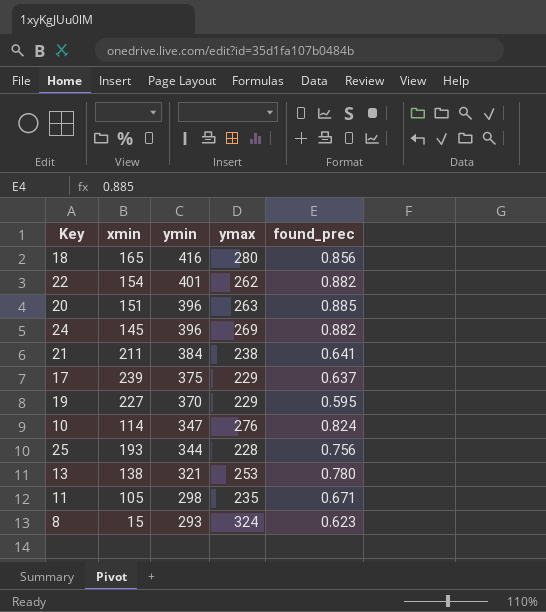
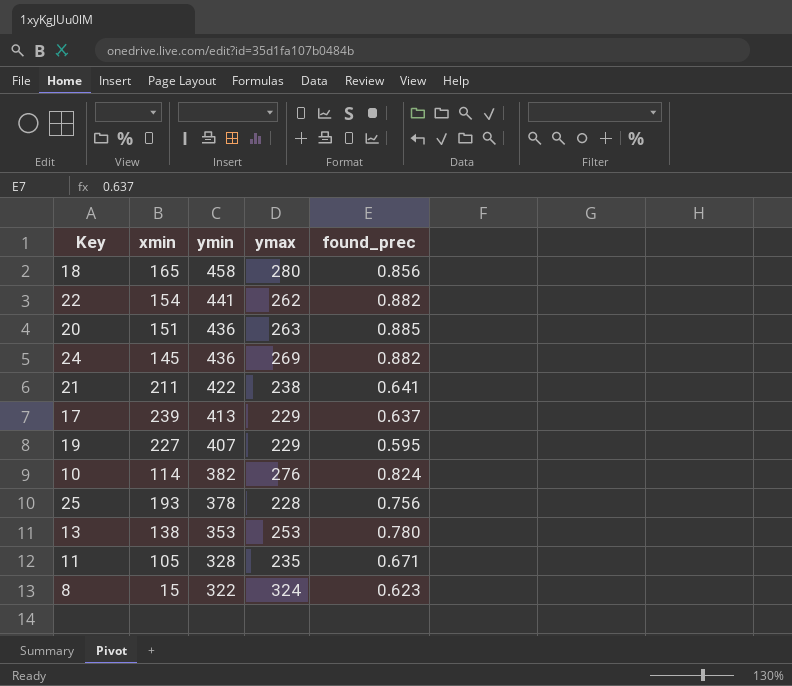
18 | ymin: 416 -> 458
22 | ymin: 401 -> 441
20 | ymin: 396 -> 436
24 | ymin: 396 -> 436
21 | ymin: 384 -> 422
17 | ymin: 375 -> 413
19 | ymin: 370 -> 407
10 | ymin: 347 -> 382
25 | ymin: 344 -> 378
13 | ymin: 321 -> 353
11 | ymin: 298 -> 328
8 | ymin: 293 -> 322

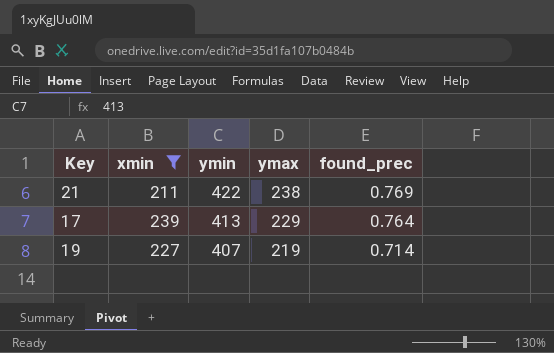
filter: none -> xmin >= 211
21 | found_prec: 0.641 -> 0.769
17 | found_prec: 0.637 -> 0.764
19 | ymax: 229 -> 219
19 | found_prec: 0.595 -> 0.714

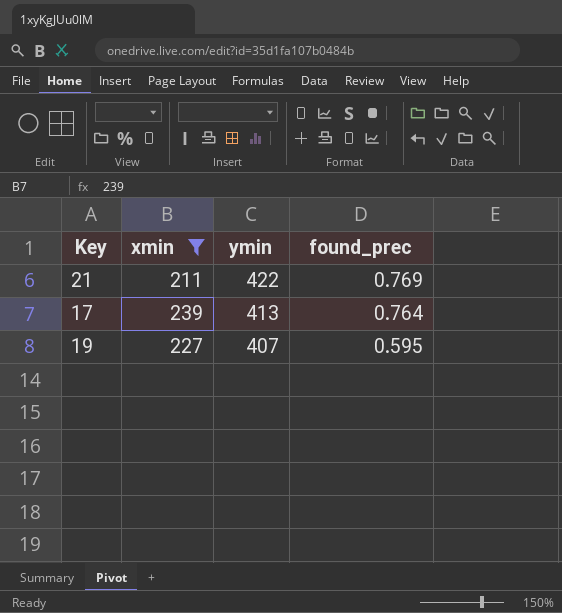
column ymax | position: 4 -> none
19 | found_prec: 0.714 -> 0.595

